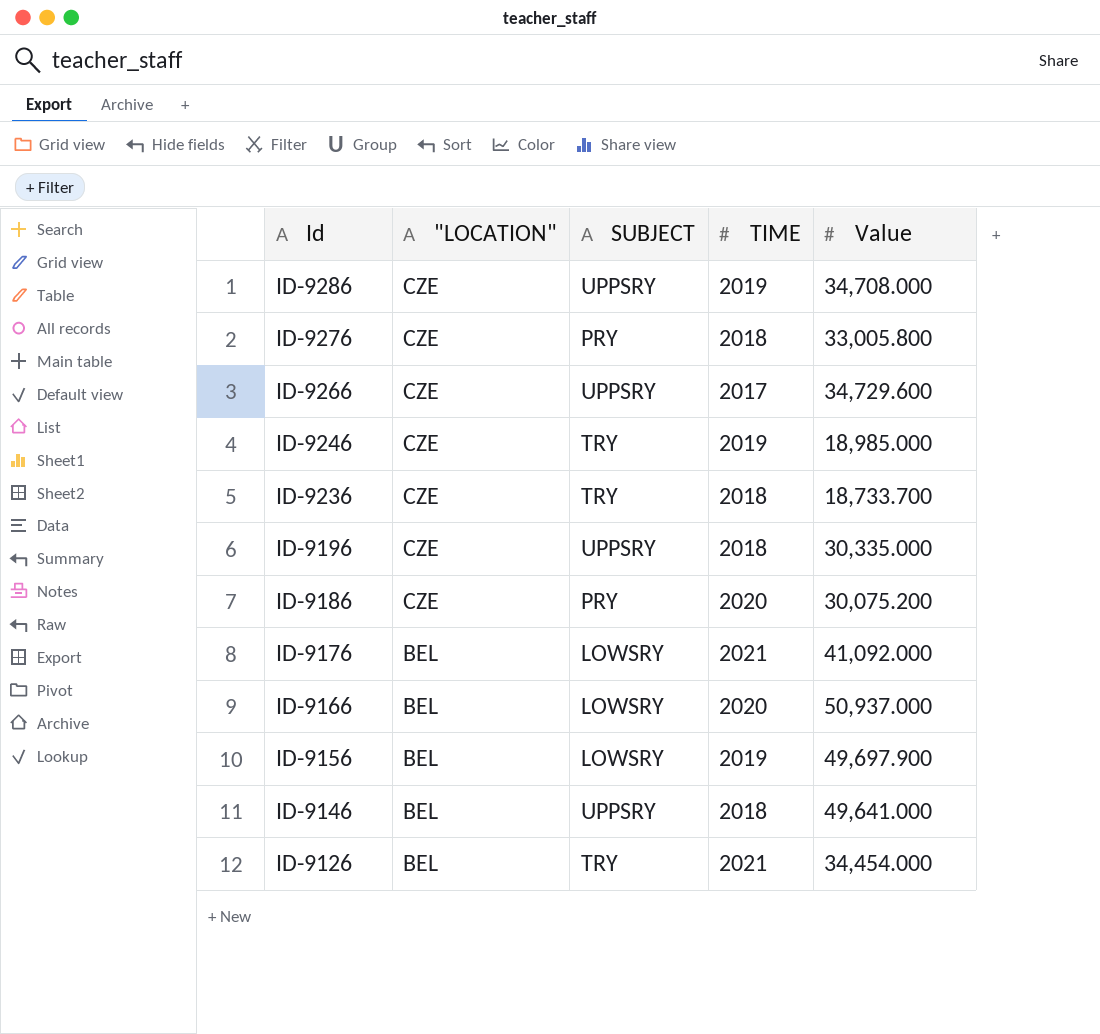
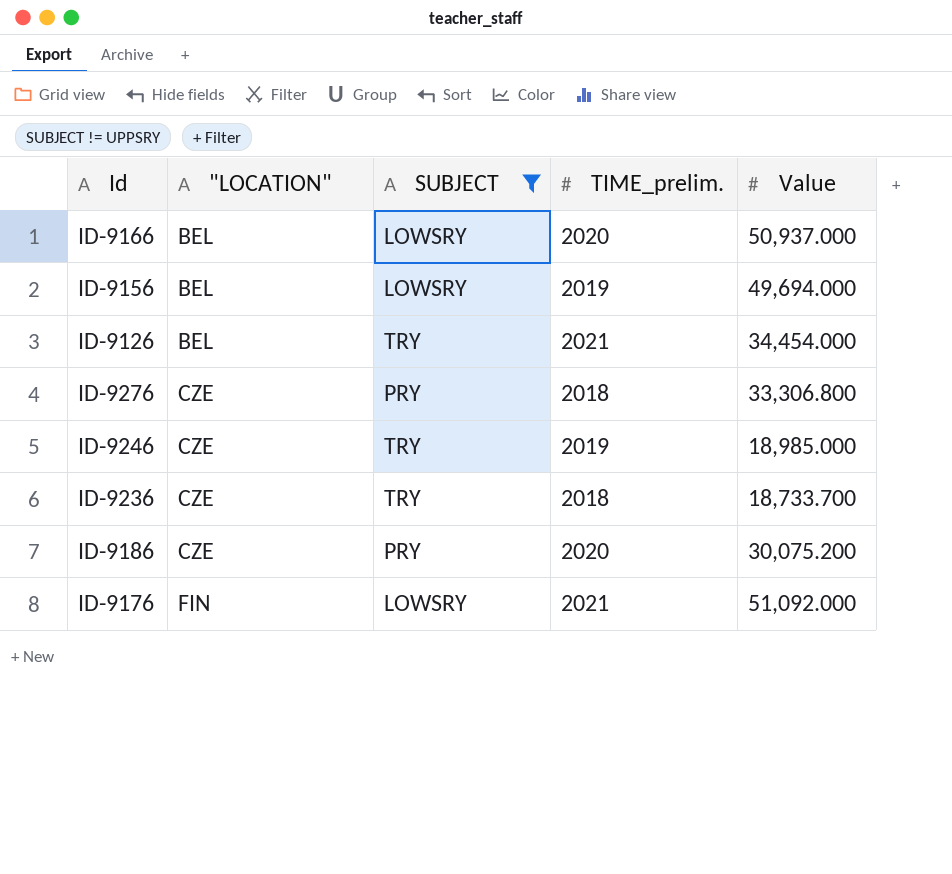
filter: none -> SUBJECT != UPPSRY
row order: Id descending -> "LOCATION" ascending
column name: TIME -> TIME_prelim.
ID-9156 | Value: 49,697.900 -> 49,694.000
ID-9276 | Value: 33,005.800 -> 33,306.800
ID-9176 | "LOCATION": BEL -> FIN
ID-9176 | Value: 41,092.000 -> 51,092.000

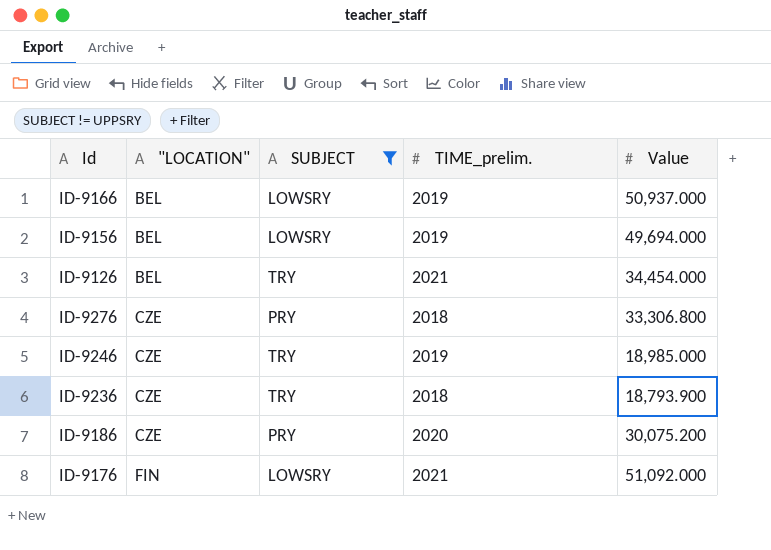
ID-9166 | TIME_prelim.: 2020 -> 2019
ID-9236 | Value: 18,733.700 -> 18,793.900

